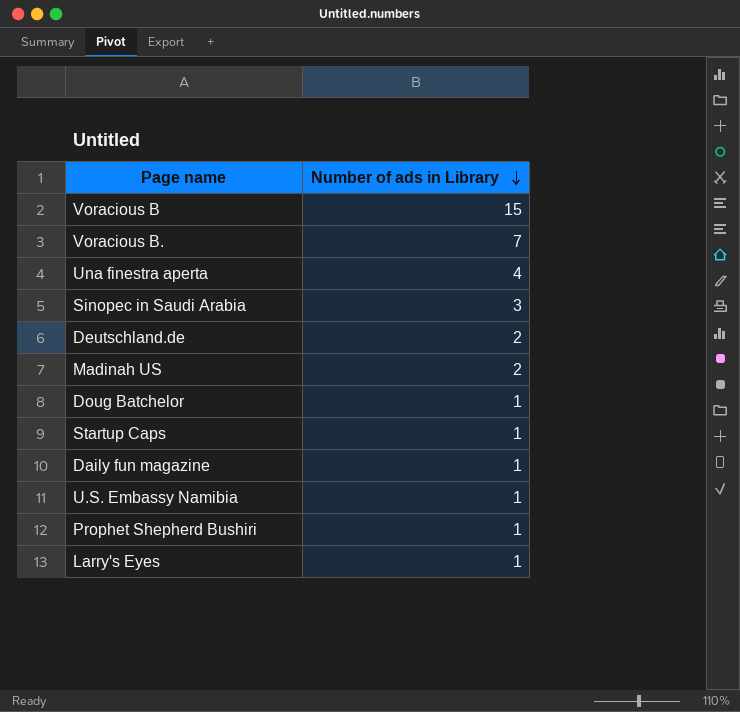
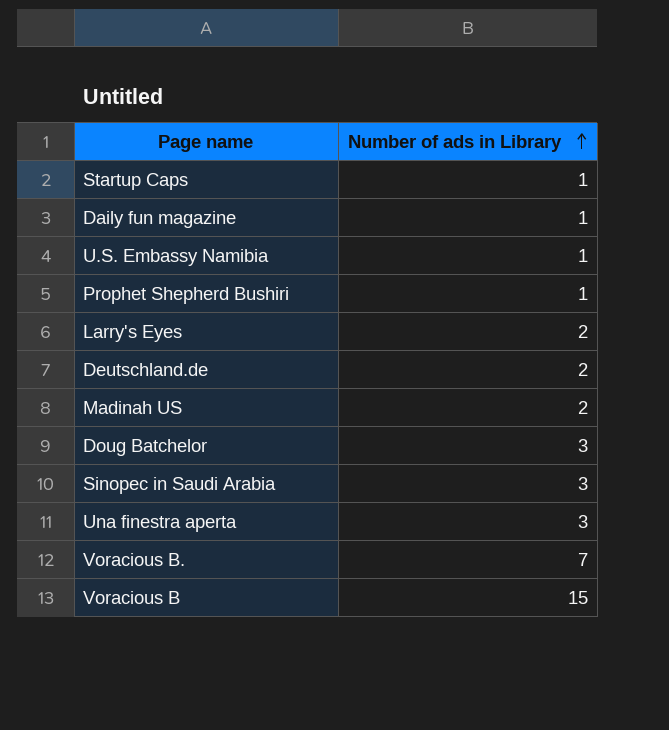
row order: Number of ads in Library descending -> Number of ads in Library ascending
Larry's Eyes | Number of ads in Library: 1 -> 2
Doug Batchelor | Number of ads in Library: 1 -> 3
Una finestra aperta | Number of ads in Library: 4 -> 3

